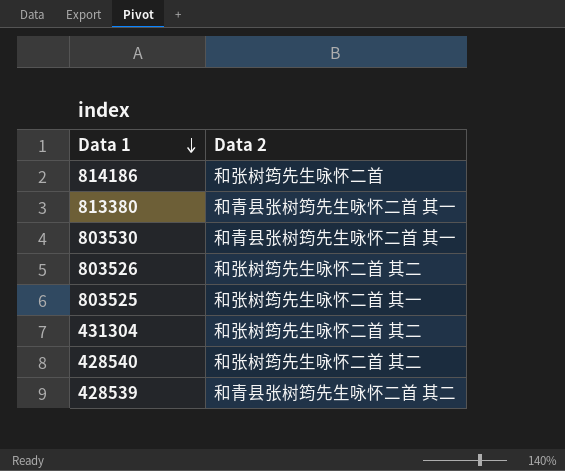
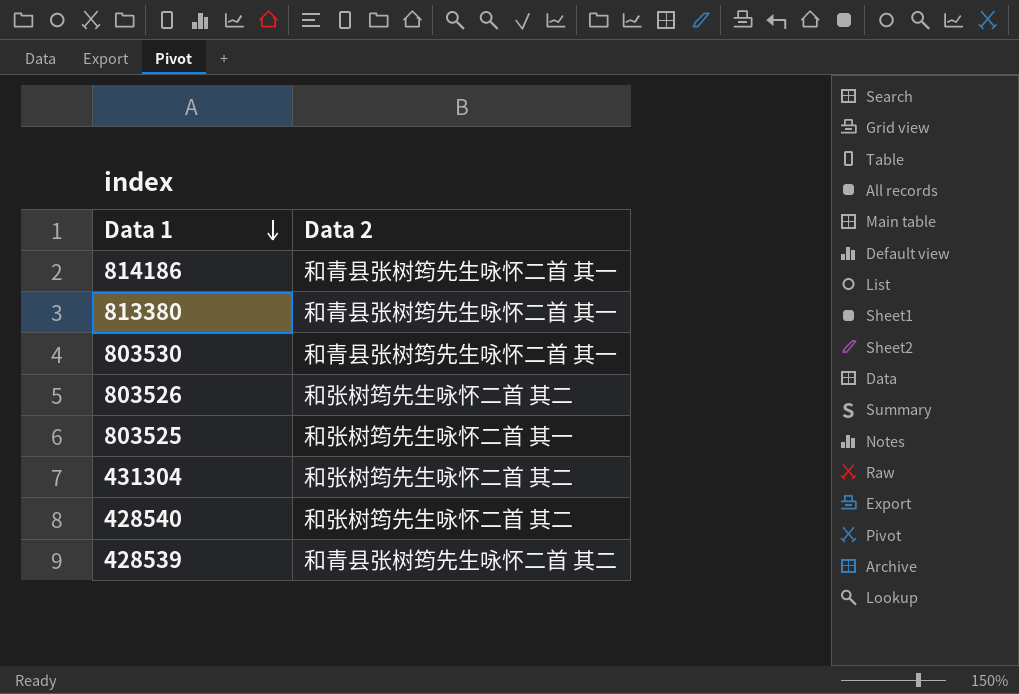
814186 | Data 2: 和张树筠先生咏怀二首 -> 和青县张树筠先生咏怀二首 其一

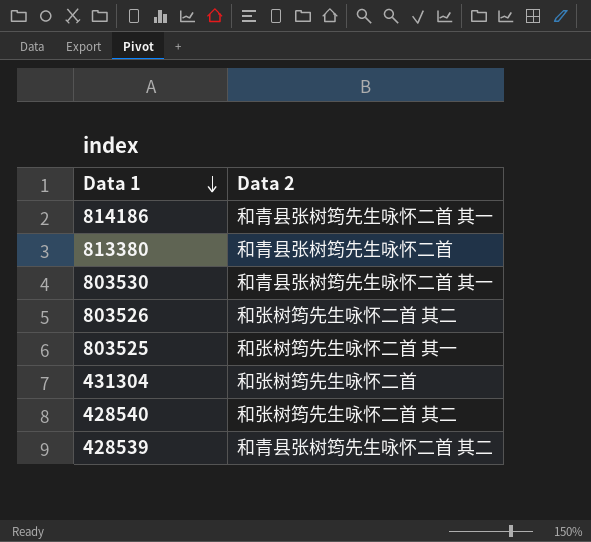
813380 | Data 2: 和青县张树筠先生咏怀二首 其一 -> 和青县张树筠先生咏怀二首
431304 | Data 2: 和张树筠先生咏怀二首 其二 -> 和张树筠先生咏怀二首

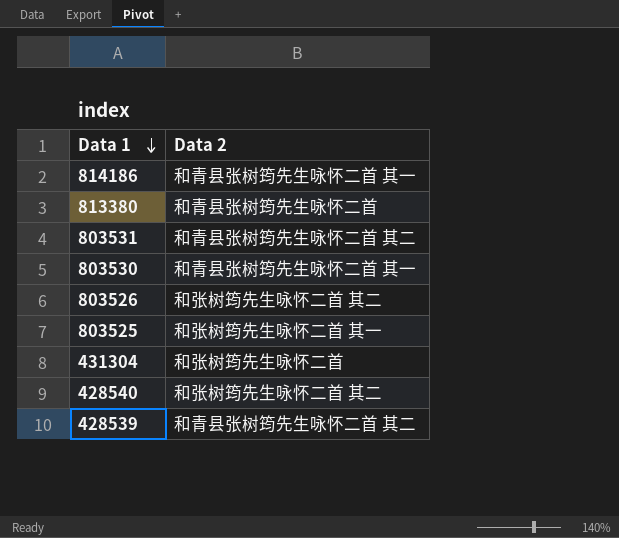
row 803531: none -> 和青县张树筠先生咏怀二首 其二

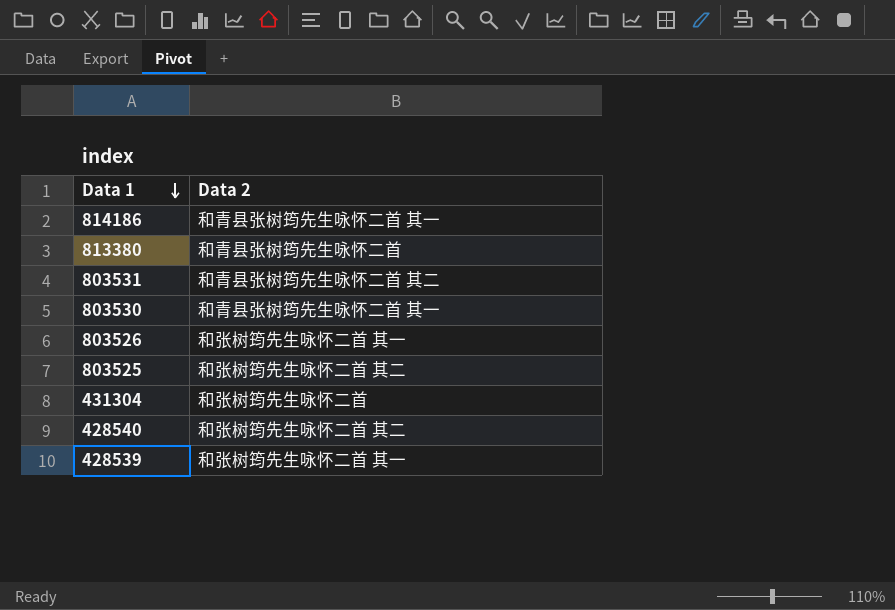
803526 | Data 2: 和张树筠先生咏怀二首 其二 -> 和张树筠先生咏怀二首 其一
803525 | Data 2: 和张树筠先生咏怀二首 其一 -> 和张树筠先生咏怀二首 其二
428539 | Data 2: 和青县张树筠先生咏怀二首 其二 -> 和张树筠先生咏怀二首 其一

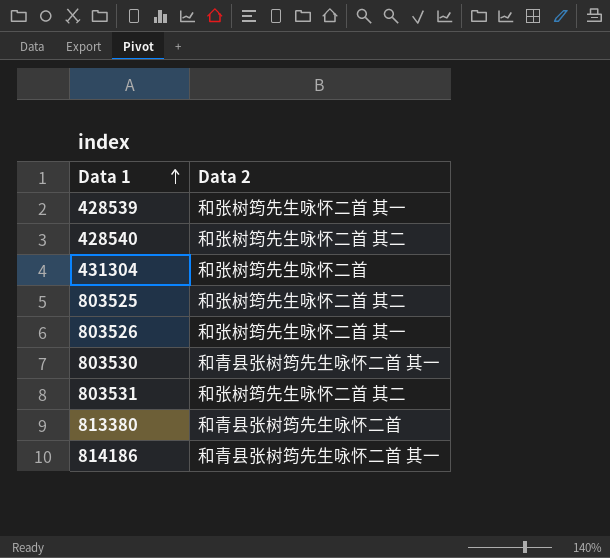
row order: Data 1 descending -> Data 1 ascending
803531 | Data 2: 和青县张树筠先生咏怀二首 其二 -> 和张树筠先生咏怀二首 其二

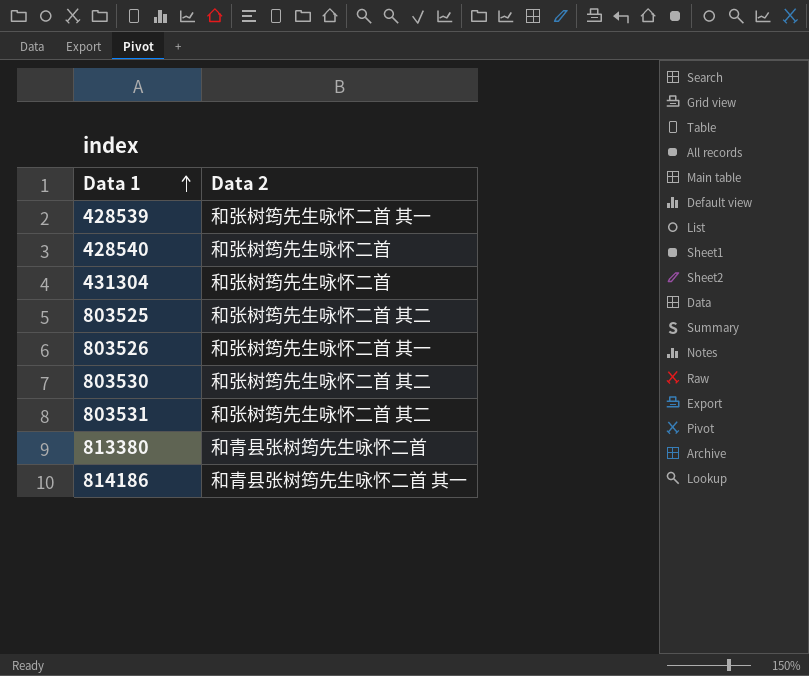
428540 | Data 2: 和张树筠先生咏怀二首 其二 -> 和张树筠先生咏怀二首
803530 | Data 2: 和青县张树筠先生咏怀二首 其一 -> 和张树筠先生咏怀二首 其二

